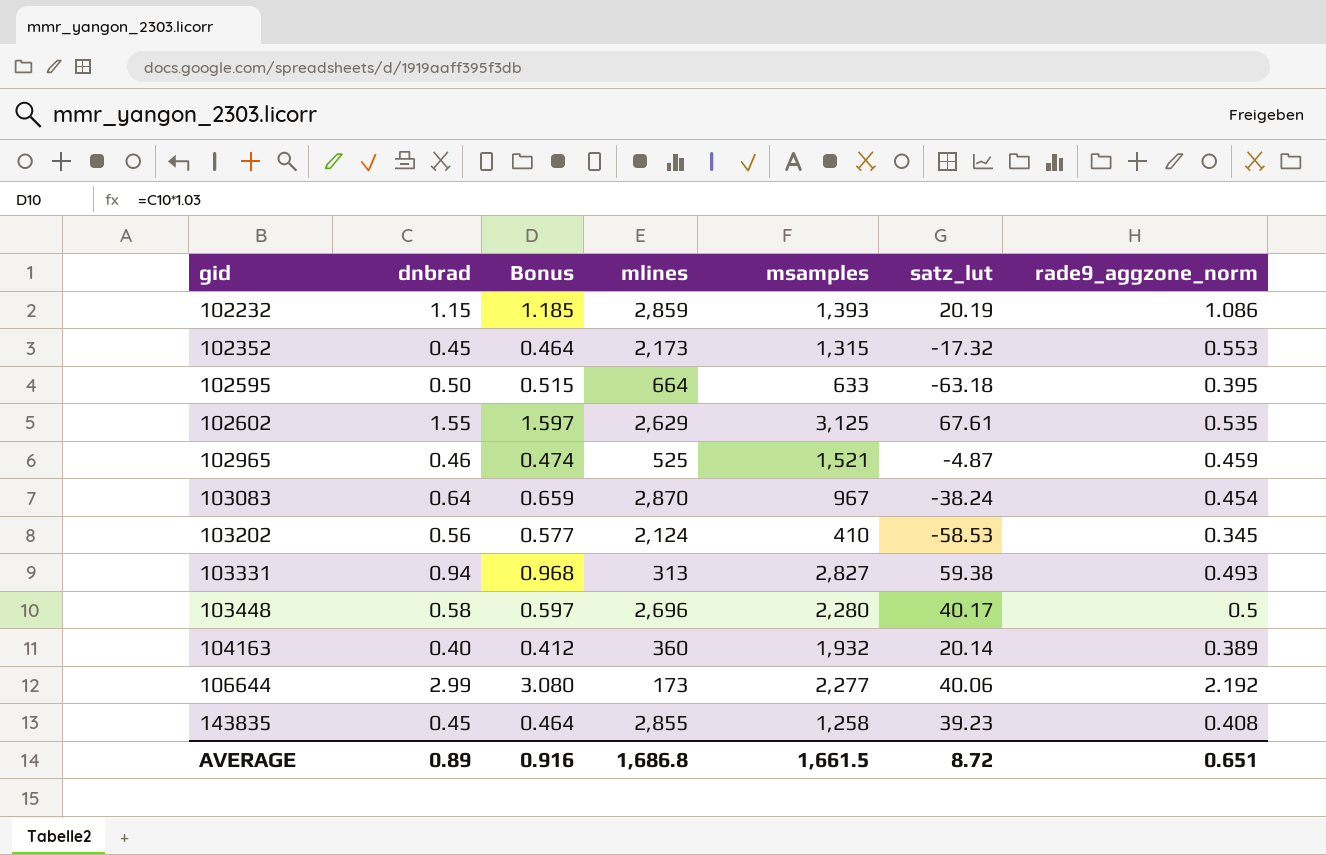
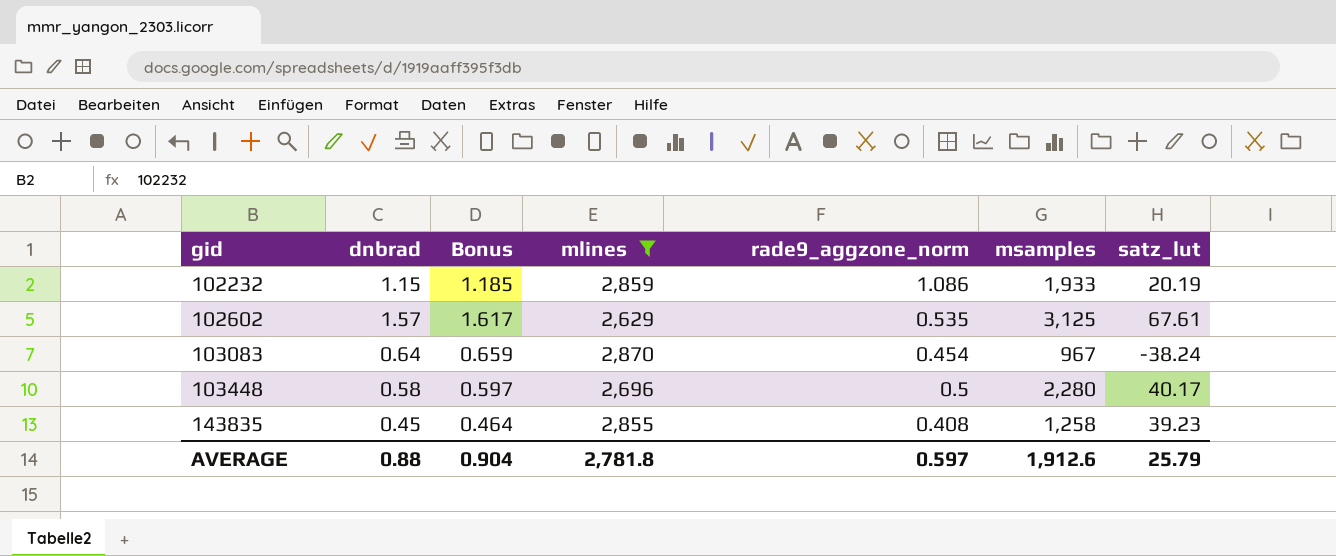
filter: none -> mlines >= 2,629
column rade9_aggzone_norm | position: 7 -> 5
102232 | msamples: 1,393 -> 1,933
102602 | dnbrad: 1.55 -> 1.57
102602 | Bonus: 1.597 -> 1.617
AVERAGE | dnbrad: 0.89 -> 0.88
AVERAGE | Bonus: 0.916 -> 0.904
AVERAGE | mlines: 1,686.8 -> 2,781.8
AVERAGE | rade9_aggzone_norm: 0.651 -> 0.597
AVERAGE | msamples: 1,661.5 -> 1,912.6
AVERAGE | satz_lut: 8.72 -> 25.79

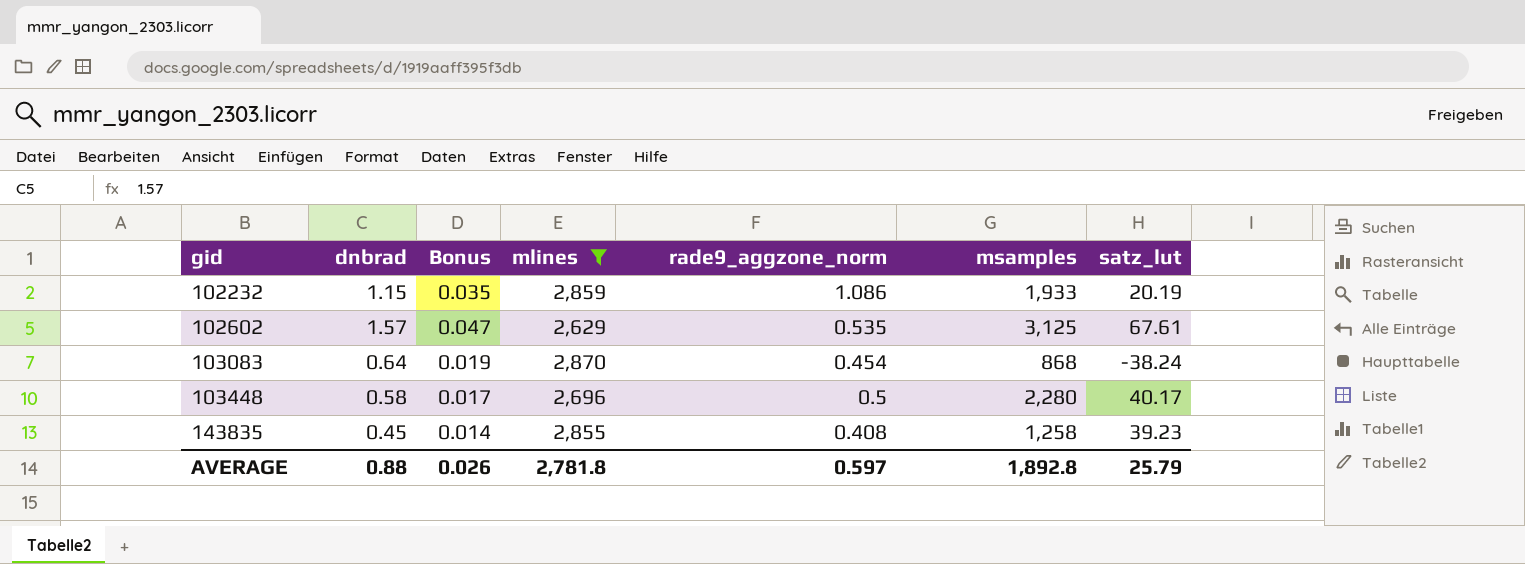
column Bonus | formula: [dnbrad] * 1.03 -> [dnbrad] * 0.03
103083 | msamples: 967 -> 868
AVERAGE | Bonus: 0.904 -> 0.026
AVERAGE | msamples: 1,912.6 -> 1,892.8

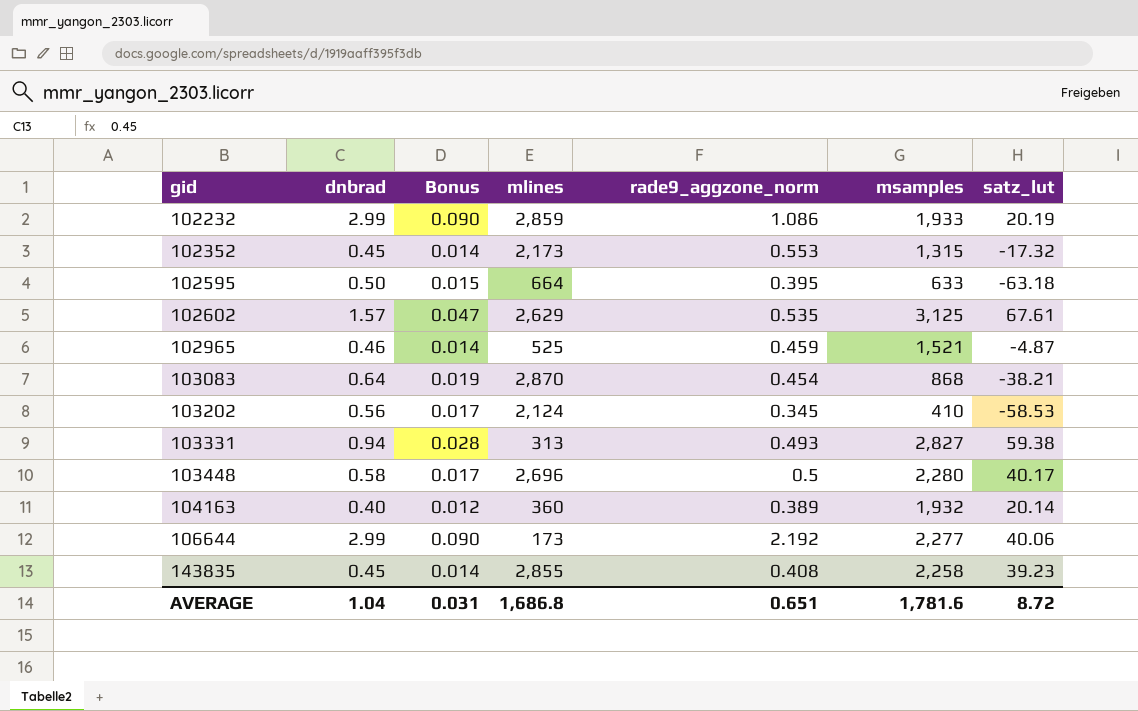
filter: mlines >= 2,629 -> none
102232 | dnbrad: 1.15 -> 2.99
102232 | Bonus: 0.035 -> 0.090
103083 | satz_lut: -38.24 -> -38.21
143835 | msamples: 1,258 -> 2,258
AVERAGE | dnbrad: 0.88 -> 1.04
AVERAGE | Bonus: 0.026 -> 0.031
AVERAGE | mlines: 2,781.8 -> 1,686.8
AVERAGE | rade9_aggzone_norm: 0.597 -> 0.651
AVERAGE | msamples: 1,892.8 -> 1,781.6
AVERAGE | satz_lut: 25.79 -> 8.72

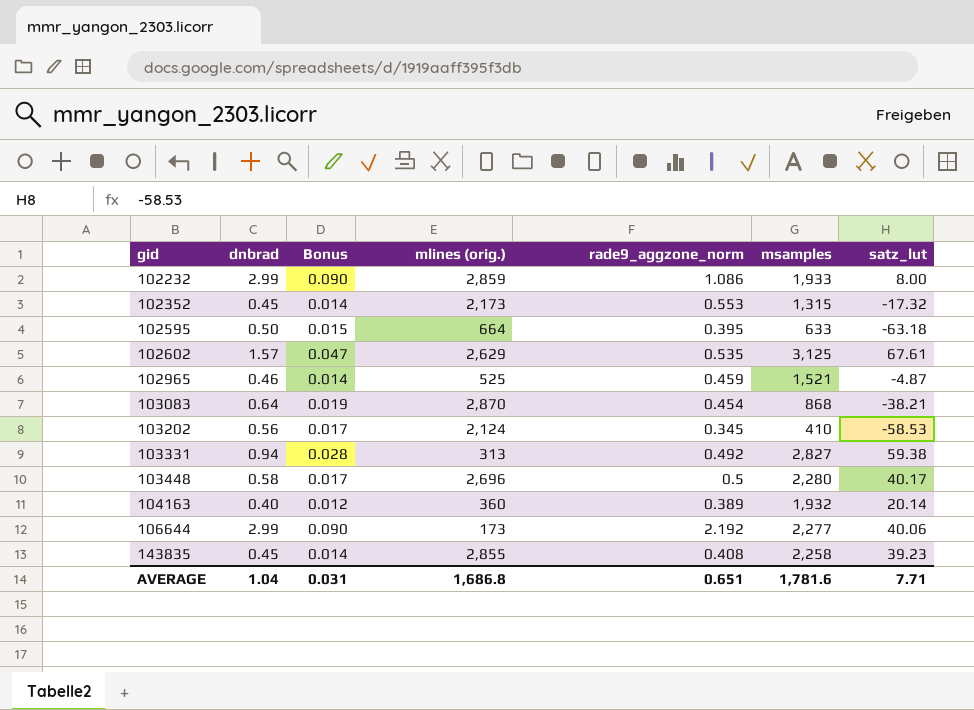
column name: mlines -> mlines (orig.)
102232 | satz_lut: 20.19 -> 8.00
103331 | rade9_aggzone_norm: 0.493 -> 0.492
AVERAGE | satz_lut: 8.72 -> 7.71

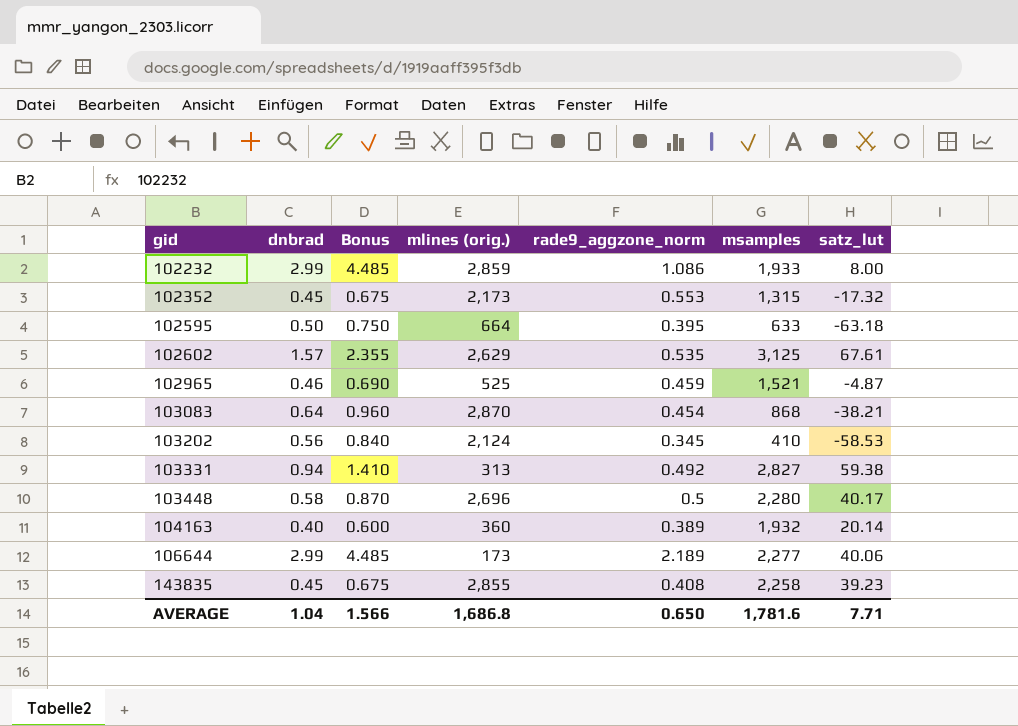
column Bonus | formula: [dnbrad] * 0.03 -> [dnbrad] * 1.5
106644 | rade9_aggzone_norm: 2.192 -> 2.189
AVERAGE | Bonus: 0.031 -> 1.566
AVERAGE | rade9_aggzone_norm: 0.651 -> 0.650

